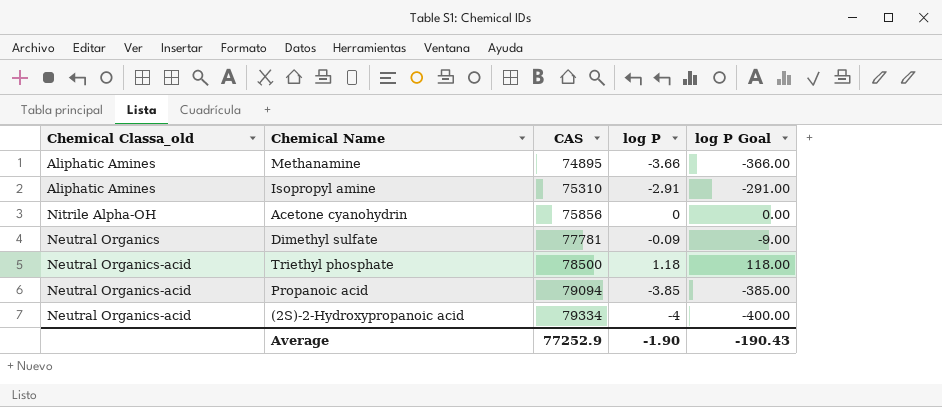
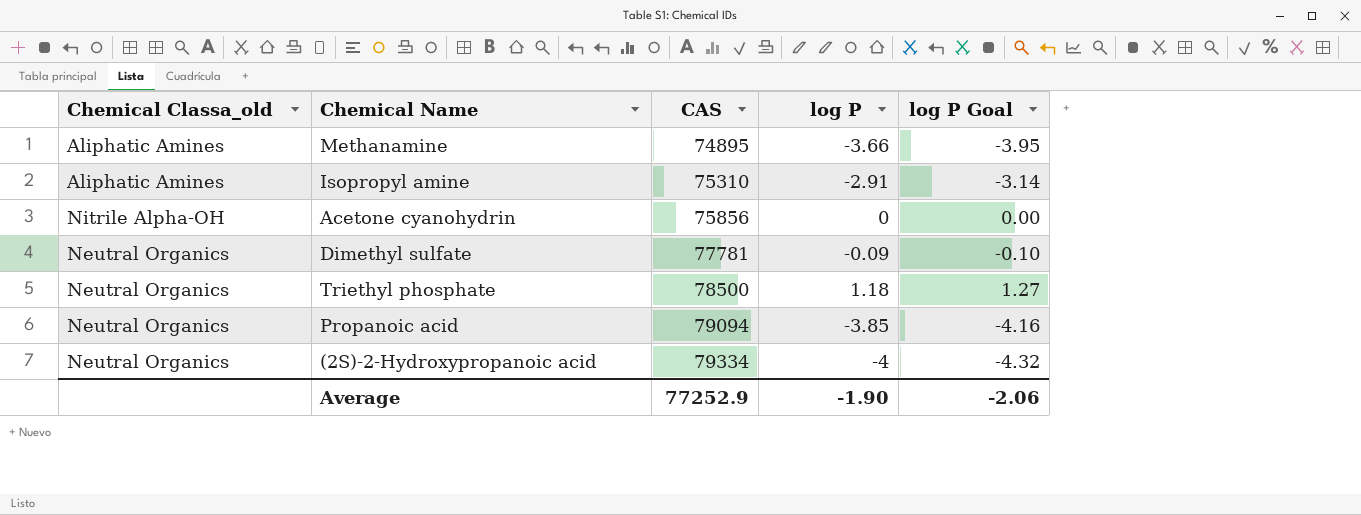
column log P Goal | formula: [log P] * 100 -> [log P] * 1.08
Triethyl phosphate | Chemical Classa_old: Neutral Organics-acid -> Neutral Organics
Propanoic acid | Chemical Classa_old: Neutral Organics-acid -> Neutral Organics
(2S)-2-Hydroxypropanoic acid | Chemical Classa_old: Neutral Organics-acid -> Neutral Organics
Average | log P Goal: -190.43 -> -2.06

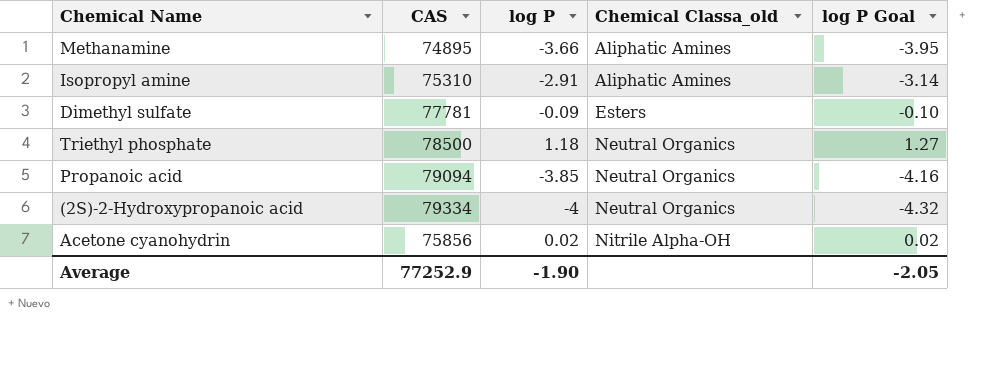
row order: CAS ascending -> Chemical Classa_old ascending
column Chemical Classa_old | position: 1 -> 4
Dimethyl sulfate | Chemical Classa_old: Neutral Organics -> Esters
Acetone cyanohydrin | log P: 0 -> 0.02
Acetone cyanohydrin | log P Goal: 0.00 -> 0.02
Average | log P Goal: -2.06 -> -2.05

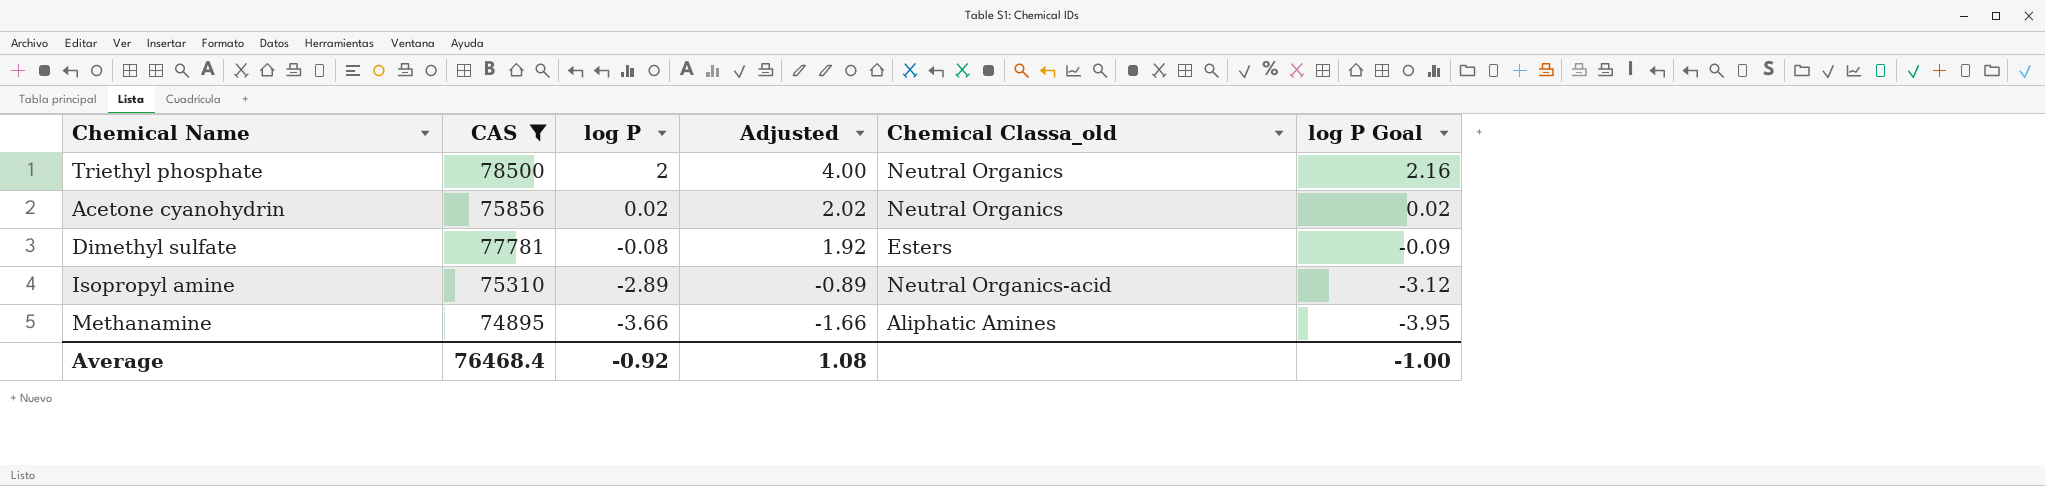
filter: none -> CAS <= 78500
row order: Chemical Classa_old ascending -> log P descending
column Adjusted | formula: none -> [log P] + 2
Triethyl phosphate | log P: 1.18 -> 2
Triethyl phosphate | log P Goal: 1.27 -> 2.16
Acetone cyanohydrin | Chemical Classa_old: Nitrile Alpha-OH -> Neutral Organics
Dimethyl sulfate | log P: -0.09 -> -0.08
Dimethyl sulfate | log P Goal: -0.10 -> -0.09
Isopropyl amine | log P: -2.91 -> -2.89
Isopropyl amine | Chemical Classa_old: Aliphatic Amines -> Neutral Organics-acid
Isopropyl amine | log P Goal: -3.14 -> -3.12
Average | CAS: 77252.9 -> 76468.4
Average | log P: -1.90 -> -0.92
Average | log P Goal: -2.05 -> -1.00

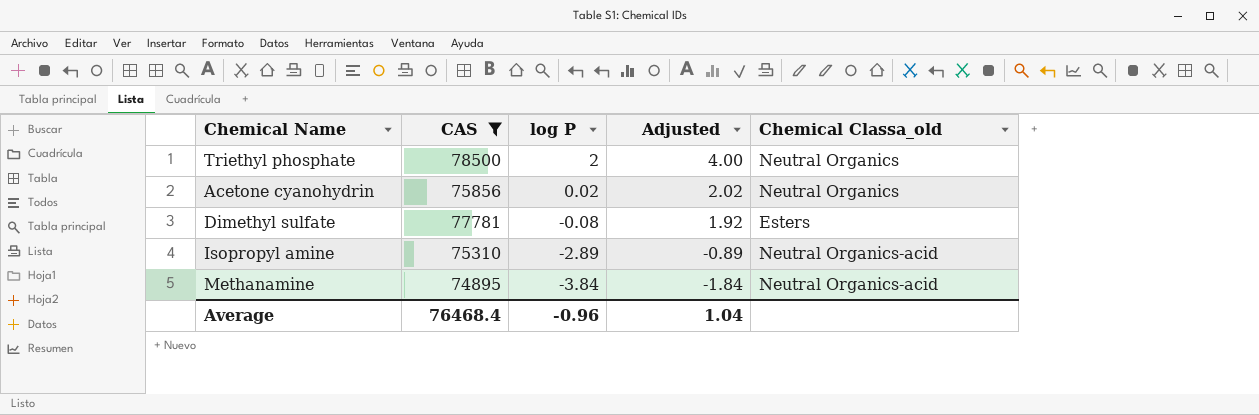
column log P Goal | formula: [log P] * 1.08 -> none
Methanamine | log P: -3.66 -> -3.84
Methanamine | Adjusted: -1.66 -> -1.84
Methanamine | Chemical Classa_old: Aliphatic Amines -> Neutral Organics-acid
Average | log P: -0.92 -> -0.96
Average | Adjusted: 1.08 -> 1.04

